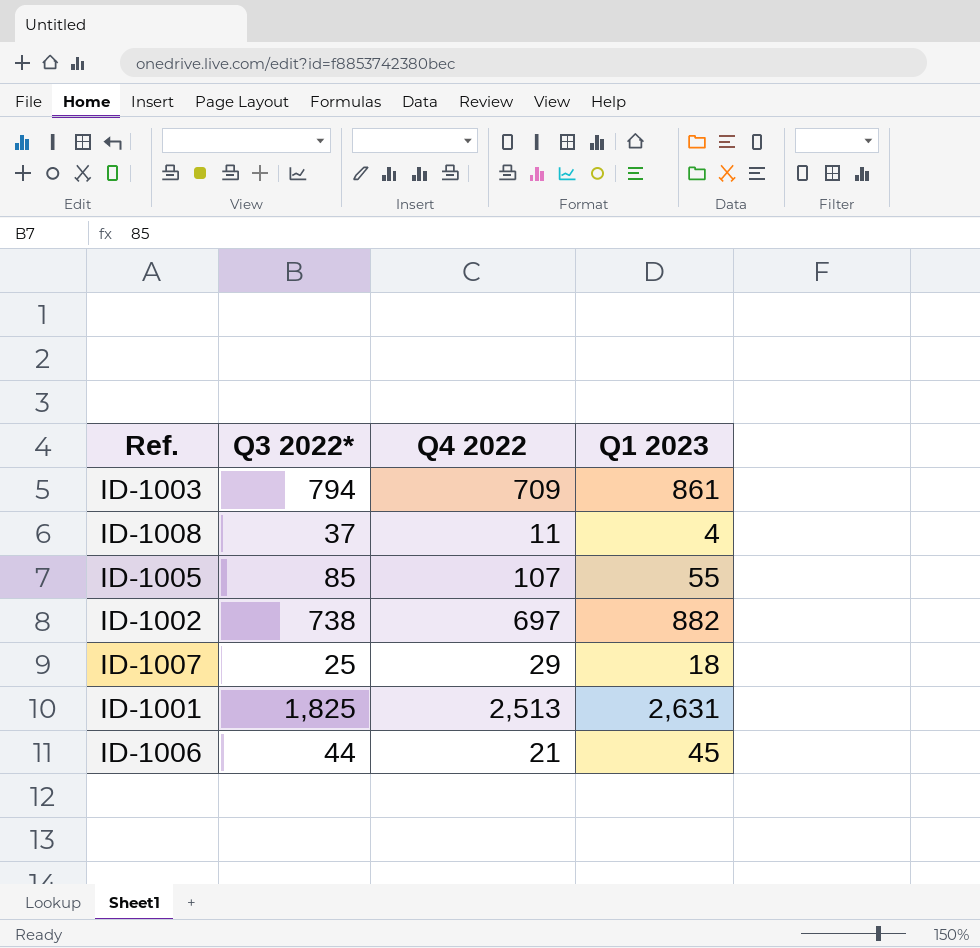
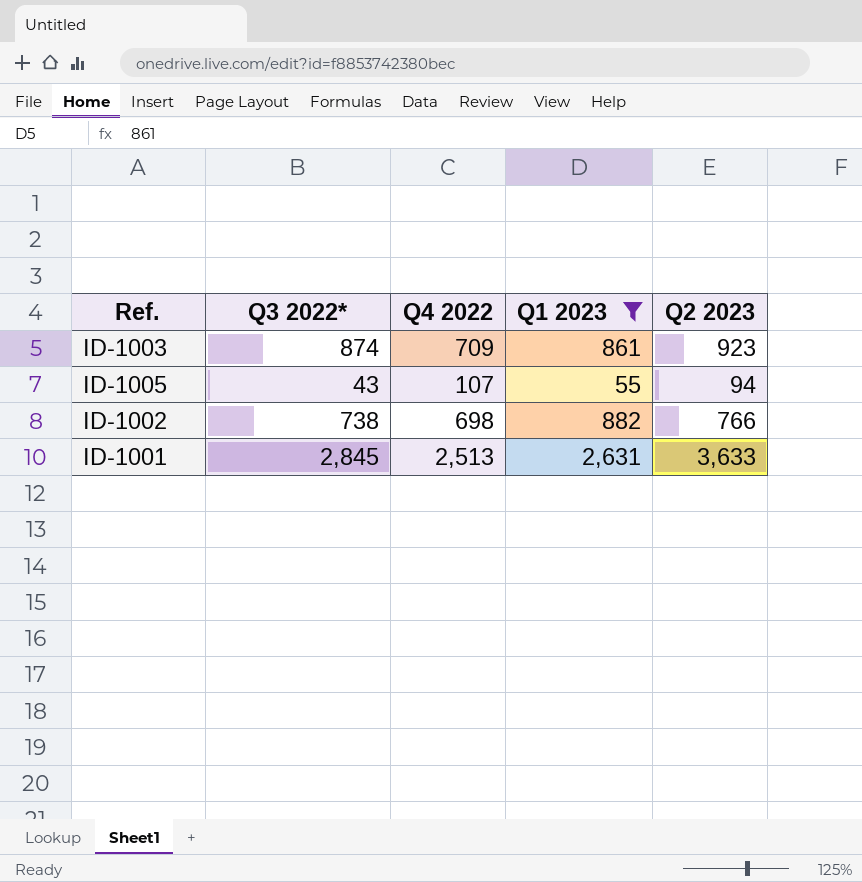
filter: none -> Q1 2023 >= 55
column Q2 2023 | position: none -> 5
ID-1003 | Q3 2022*: 794 -> 874
ID-1005 | Q3 2022*: 85 -> 43
ID-1002 | Q4 2022: 697 -> 698
ID-1001 | Q3 2022*: 1,825 -> 2,845

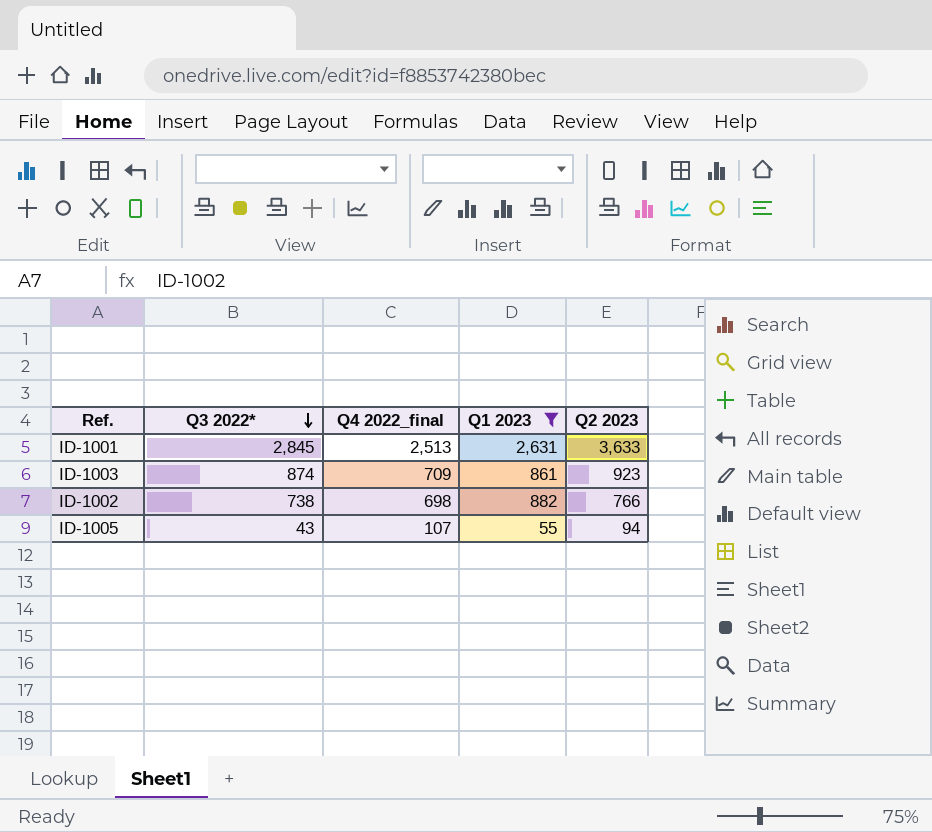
row order: none -> Q3 2022* descending
column name: Q4 2022 -> Q4 2022_final

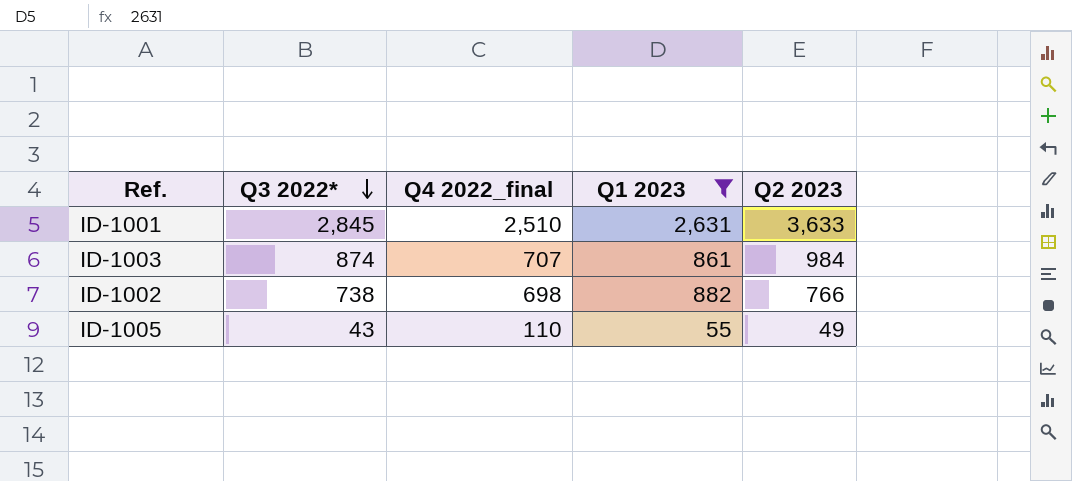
ID-1001 | Q4 2022_final: 2,513 -> 2,510
ID-1003 | Q4 2022_final: 709 -> 707
ID-1003 | Q2 2023: 923 -> 984
ID-1005 | Q4 2022_final: 107 -> 110
ID-1005 | Q2 2023: 94 -> 49

